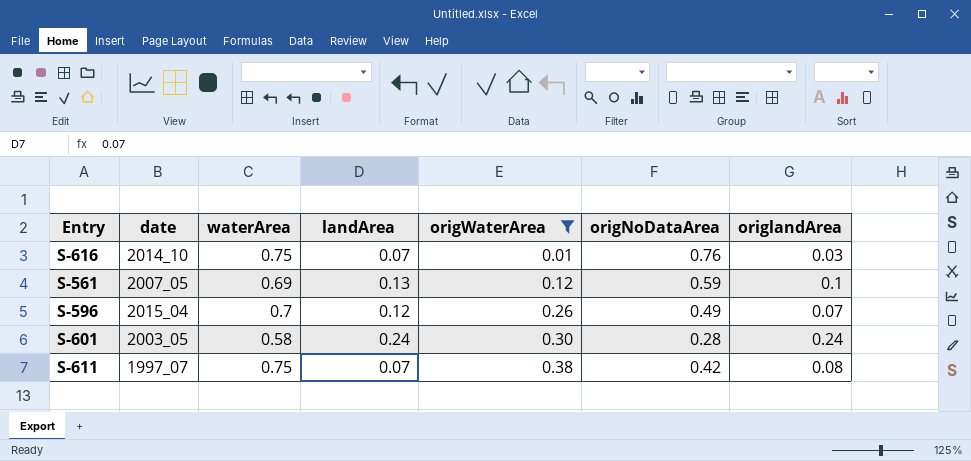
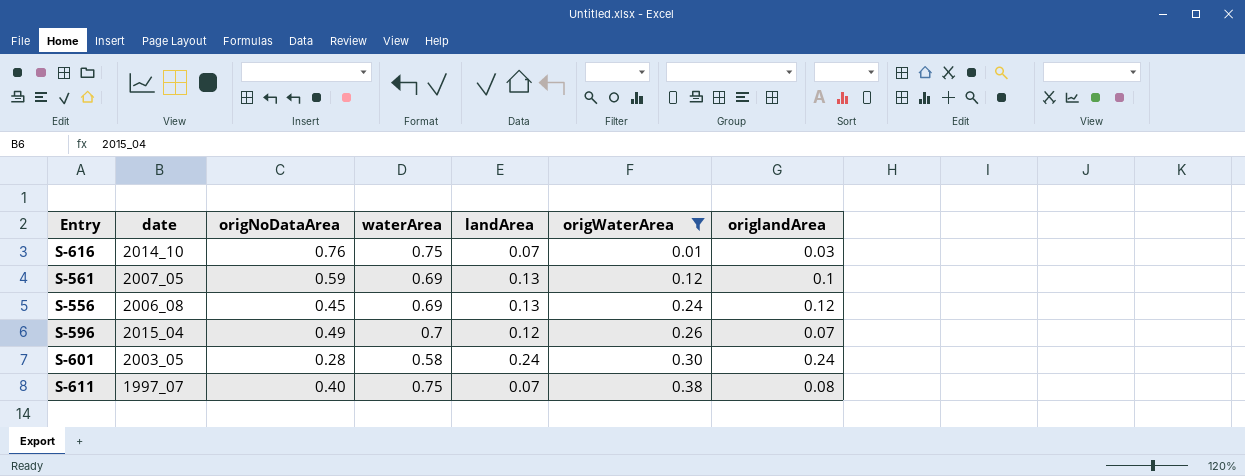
column origNoDataArea | position: 6 -> 3
row S-556: none -> 2006_08 | 0.45 | 0.69 | 0.13 | 0.24 | 0.12
S-611 | origNoDataArea: 0.42 -> 0.40

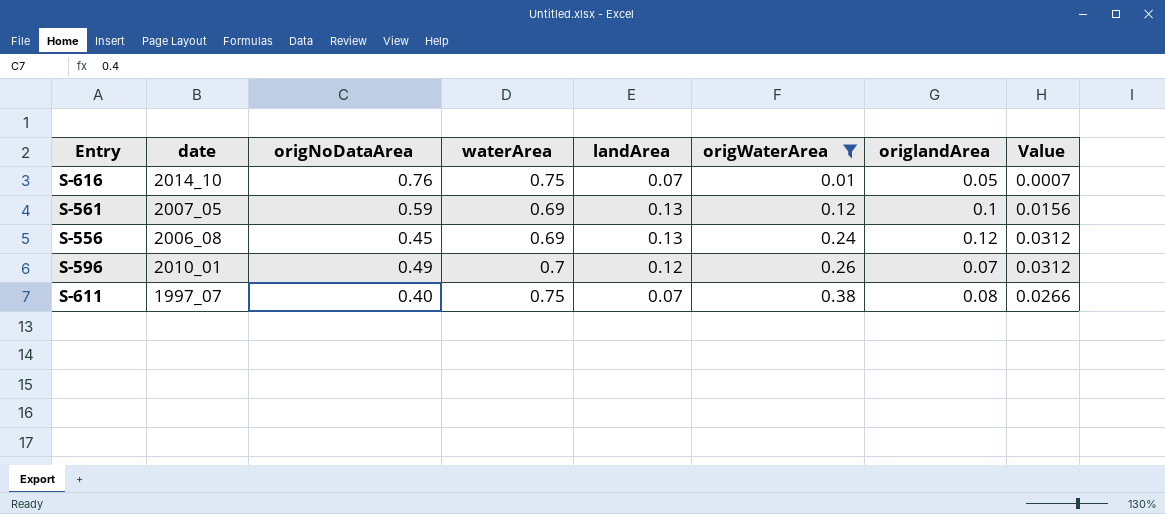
column Value | formula: none -> [landArea] * [origWaterArea]
row S-601: 2003_05 | 0.28 | 0.58 | 0.24 | 0.30 | 0.24 -> none
S-616 | origlandArea: 0.03 -> 0.05
S-596 | date: 2015_04 -> 2010_01

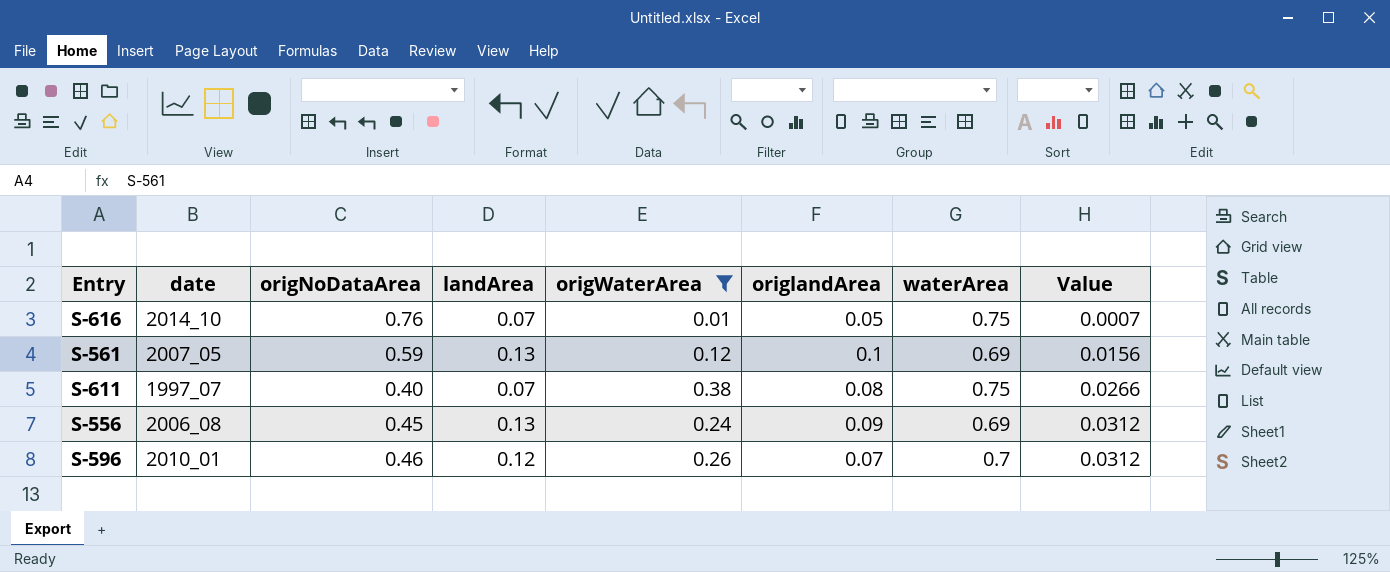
row order: origWaterArea ascending -> Value ascending
column waterArea | position: 4 -> 7
S-556 | origlandArea: 0.12 -> 0.09
S-596 | origNoDataArea: 0.49 -> 0.46

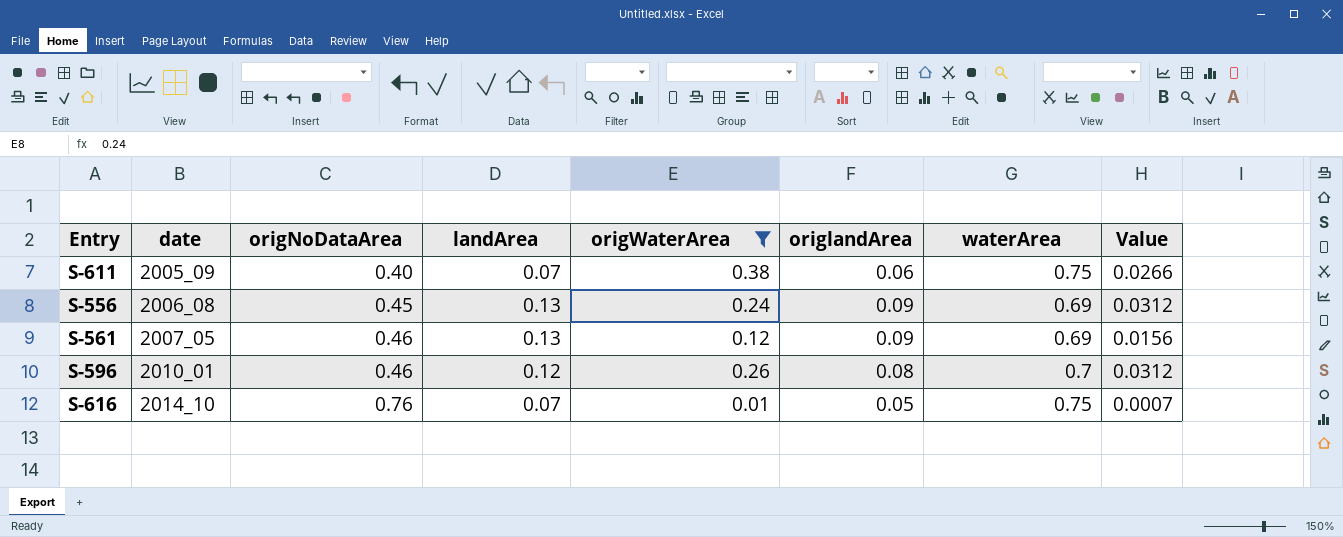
row order: Value ascending -> date ascending
S-611 | date: 1997_07 -> 2005_09
S-611 | origlandArea: 0.08 -> 0.06
S-561 | origNoDataArea: 0.59 -> 0.46
S-561 | origlandArea: 0.1 -> 0.09
S-596 | origlandArea: 0.07 -> 0.08

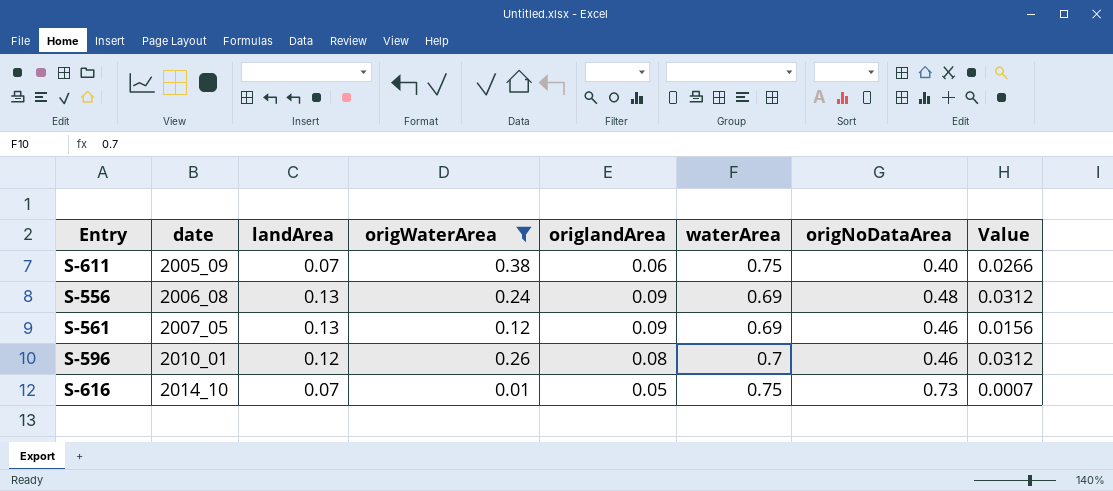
column origNoDataArea | position: 3 -> 7
S-556 | origNoDataArea: 0.45 -> 0.48
S-616 | origNoDataArea: 0.76 -> 0.73

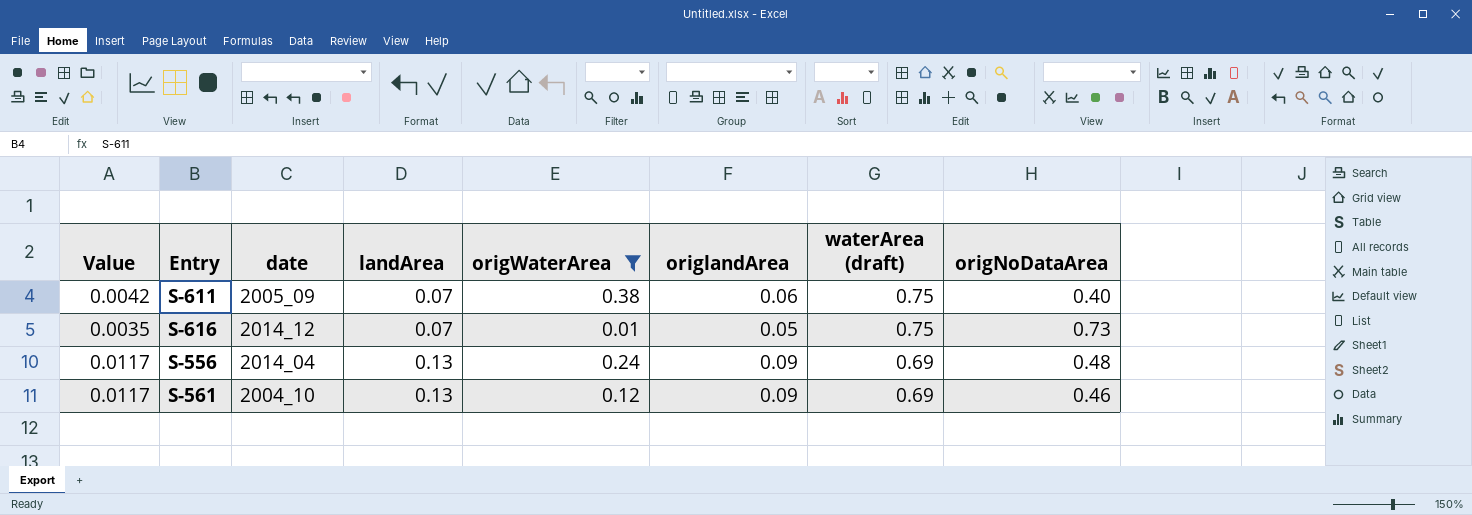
row order: date ascending -> landArea ascending
column Value | formula: [landArea] * [origWaterArea] -> [landArea] * [origlandArea]
column Value | position: 8 -> 1
column name: waterArea -> waterArea (draft)
row S-596: 2010_01 | 0.12 | 0.26 | 0.08 | 0.7 | 0.46 | 0.0312 -> none
S-616 | date: 2014_10 -> 2014_12
S-556 | date: 2006_08 -> 2014_04
S-561 | date: 2007_05 -> 2004_10

